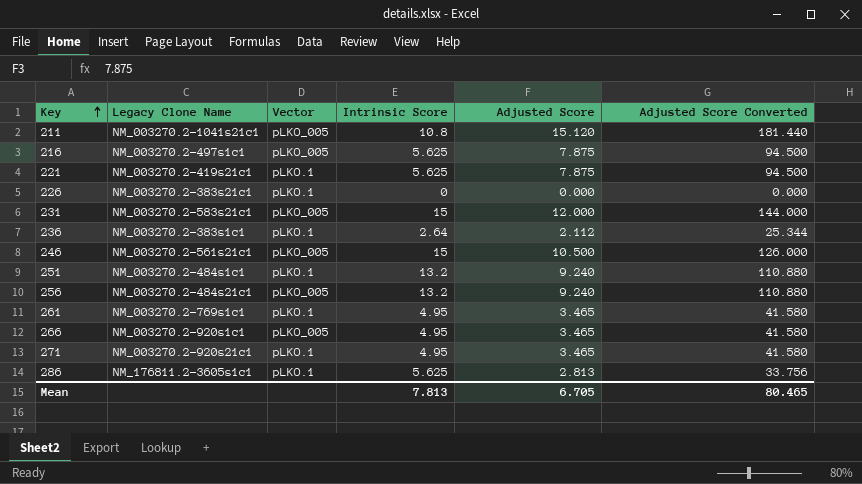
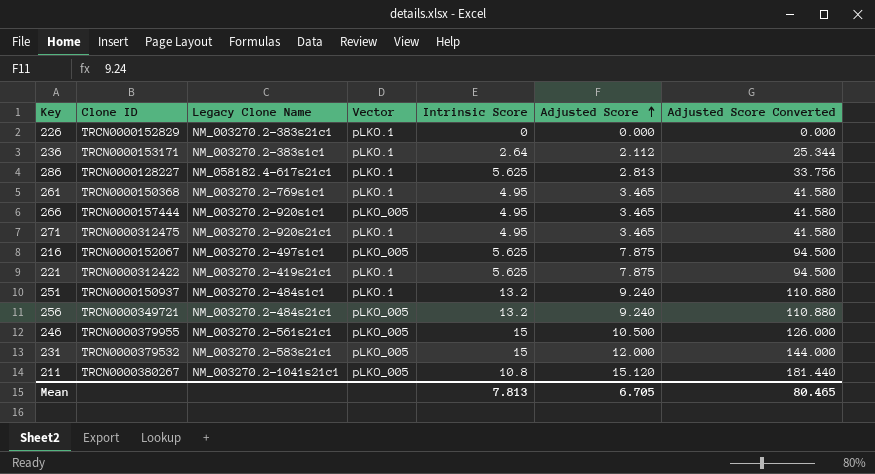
row order: Key ascending -> Adjusted Score ascending
column Clone ID | position: none -> 2
286 | Legacy Clone Name: NM_176811.2-3605s1c1 -> NM_058182.4-617s21c1

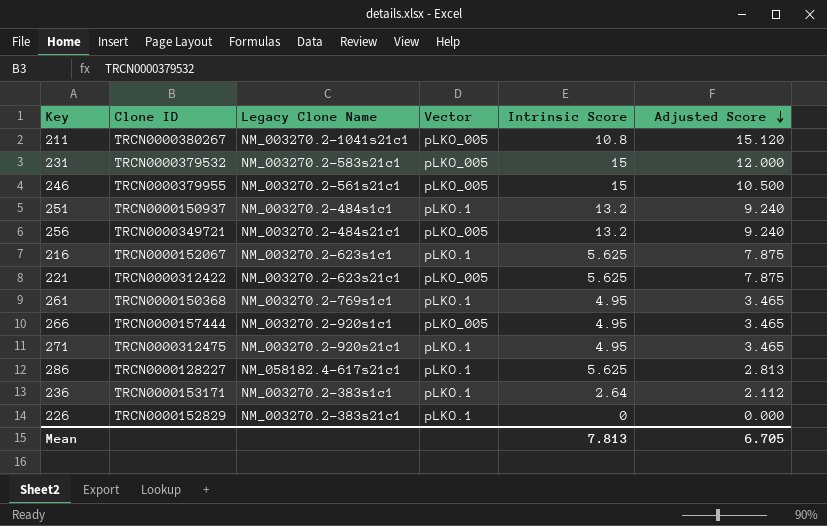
row order: Adjusted Score ascending -> Adjusted Score descending
column Adjusted Score Converted | formula: [Adjusted Score] * 12 -> none
216 | Legacy Clone Name: NM_003270.2-497s1c1 -> NM_003270.2-623s1c1
216 | Vector: pLKO_005 -> pLKO.1
221 | Legacy Clone Name: NM_003270.2-419s21c1 -> NM_003270.2-623s21c1
221 | Vector: pLKO.1 -> pLKO_005

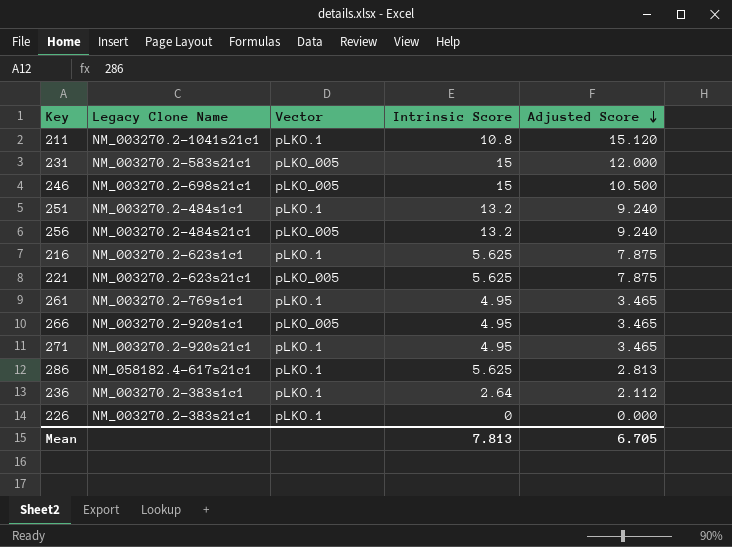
column Clone ID | position: 2 -> none
211 | Vector: pLKO_005 -> pLKO.1
246 | Legacy Clone Name: NM_003270.2-561s21c1 -> NM_003270.2-698s21c1

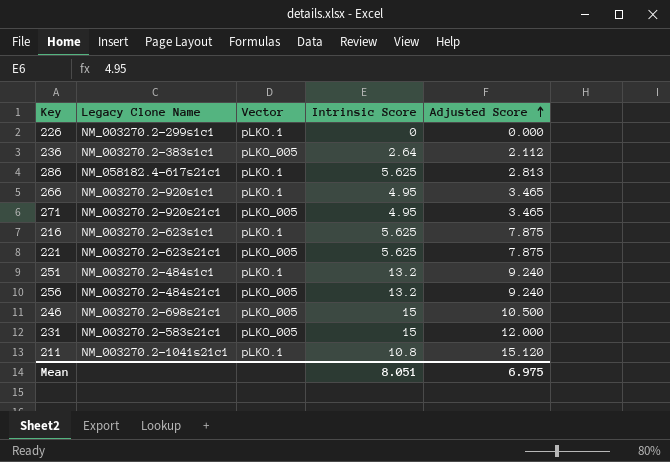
row order: Adjusted Score descending -> Adjusted Score ascending
row 261: NM_003270.2-769s1c1 | pLKO.1 | 4.95 | 3.465 -> none
226 | Legacy Clone Name: NM_003270.2-383s21c1 -> NM_003270.2-299s1c1
236 | Vector: pLKO.1 -> pLKO_005
266 | Vector: pLKO_005 -> pLKO.1
271 | Vector: pLKO.1 -> pLKO_005
Mean | Intrinsic Score: 7.813 -> 8.051
Mean | Adjusted Score: 6.705 -> 6.975

